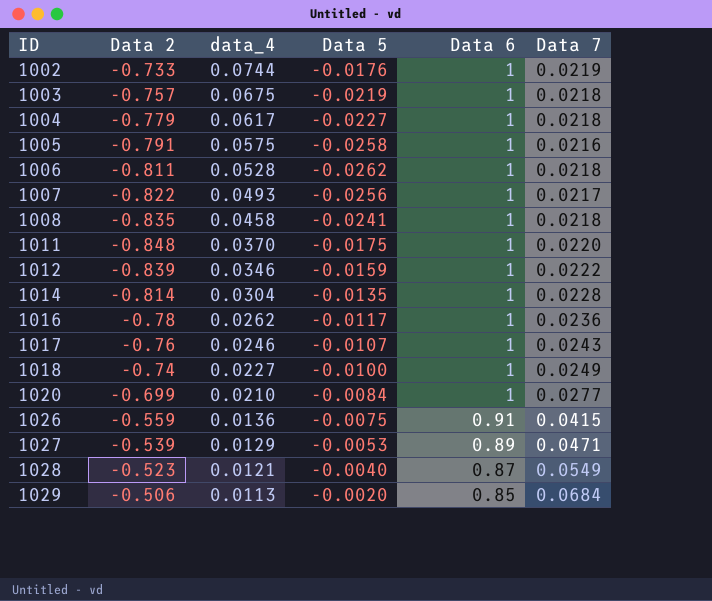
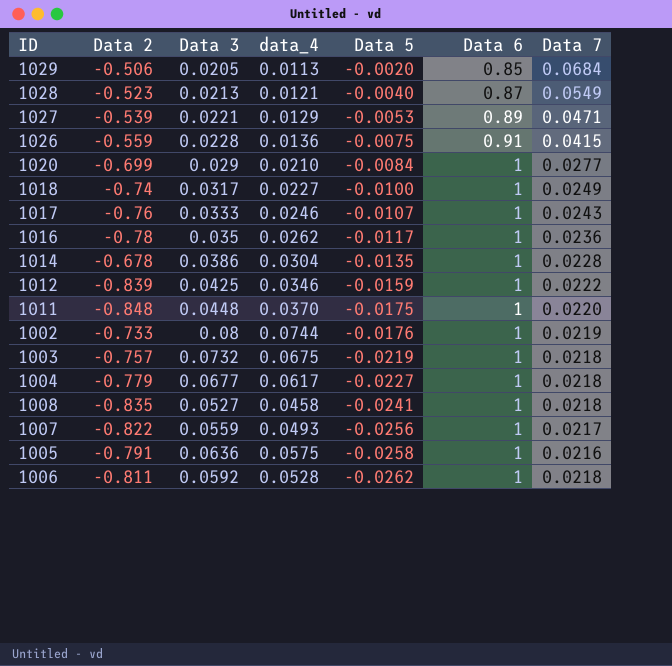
row order: ID ascending -> Data 5 descending
column Data 3 | position: none -> 3
1014 | Data 2: -0.814 -> -0.678

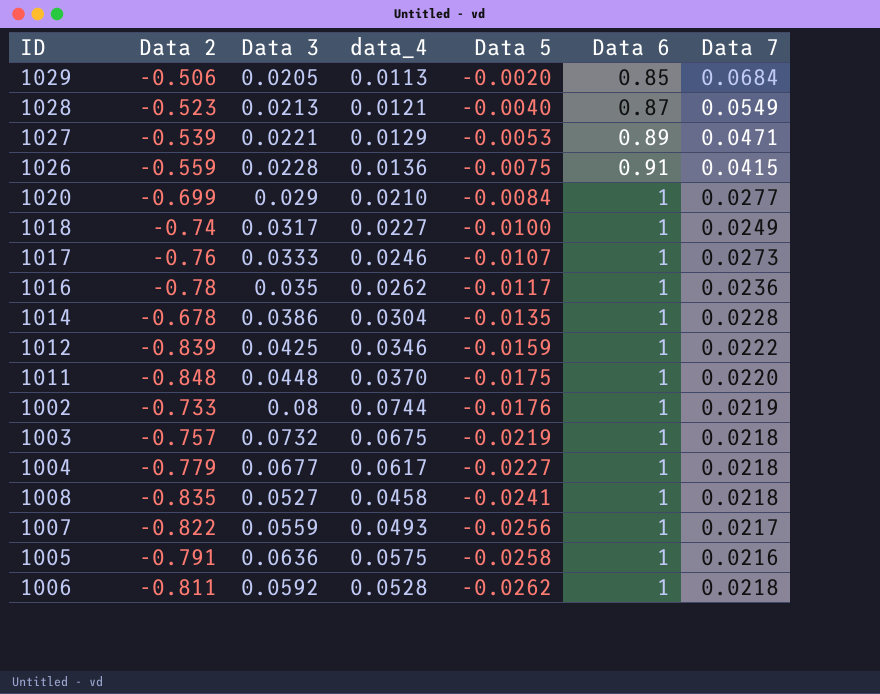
1017 | Data 7: 0.0243 -> 0.0273

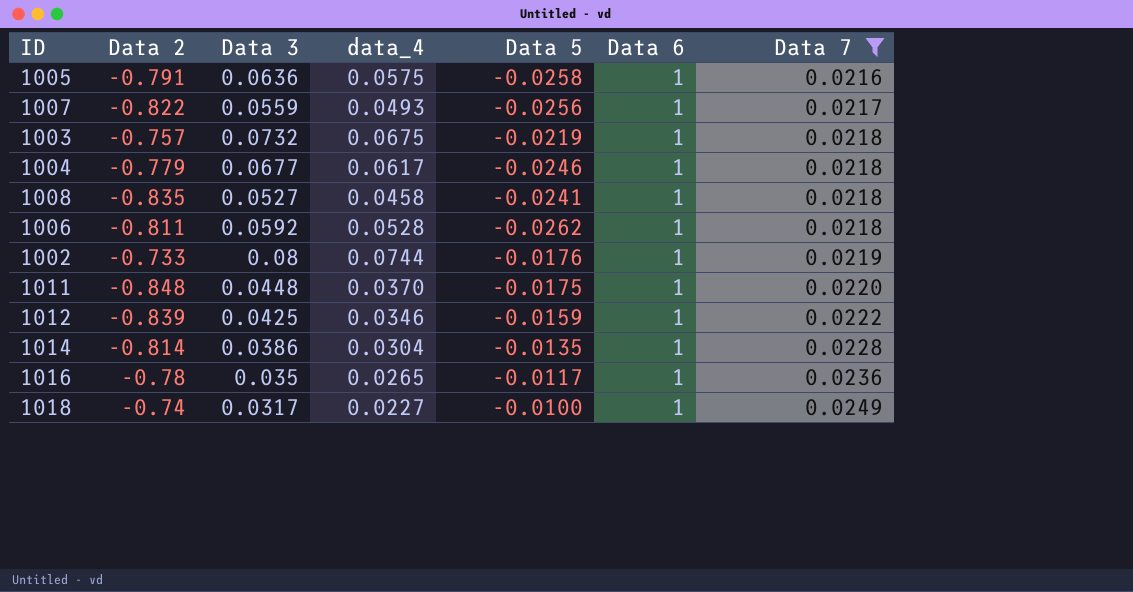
filter: none -> Data 7 <= 0.0249
row order: Data 5 descending -> Data 7 ascending
1004 | Data 5: -0.0227 -> -0.0246
1014 | Data 2: -0.678 -> -0.814
1016 | data_4: 0.0262 -> 0.0265

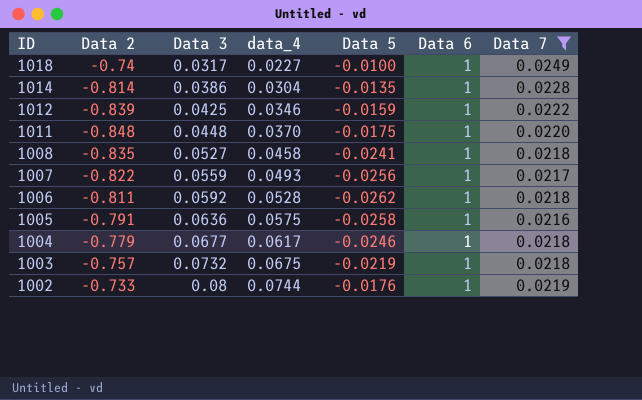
row order: Data 7 ascending -> ID descending
row 1016: -0.78 | 0.035 | 0.0265 | -0.0117 | 1 | 0.0236 -> none

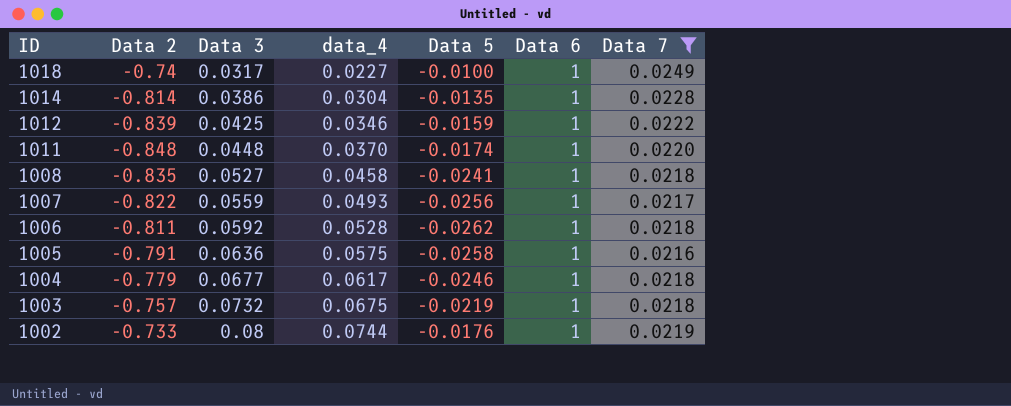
1011 | Data 5: -0.0175 -> -0.0174

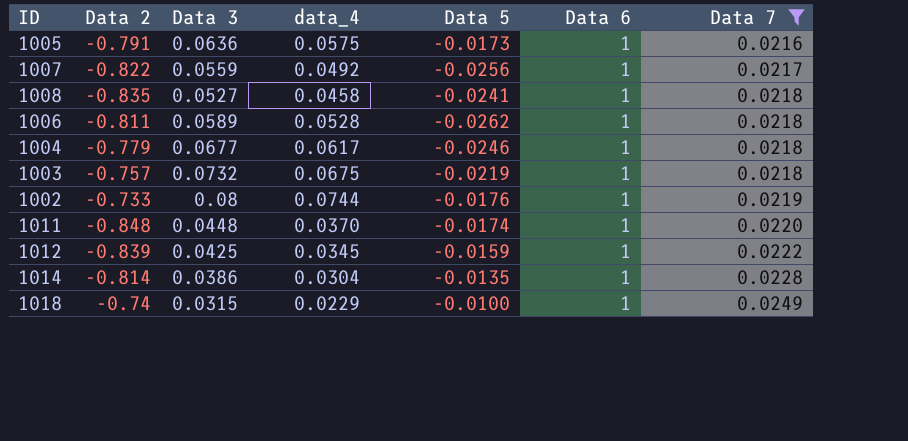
row order: ID descending -> Data 7 ascending
1005 | Data 5: -0.0258 -> -0.0173
1007 | data_4: 0.0493 -> 0.0492
1006 | Data 3: 0.0592 -> 0.0589
1012 | data_4: 0.0346 -> 0.0345
1018 | Data 3: 0.0317 -> 0.0315
1018 | data_4: 0.0227 -> 0.0229

